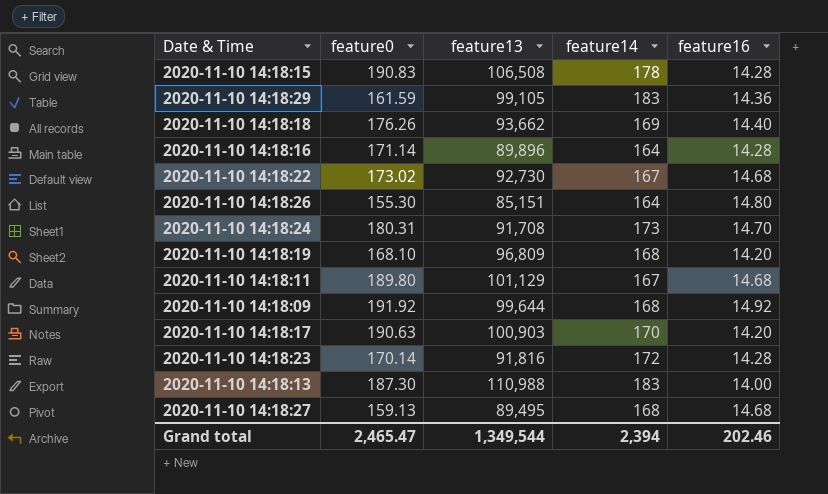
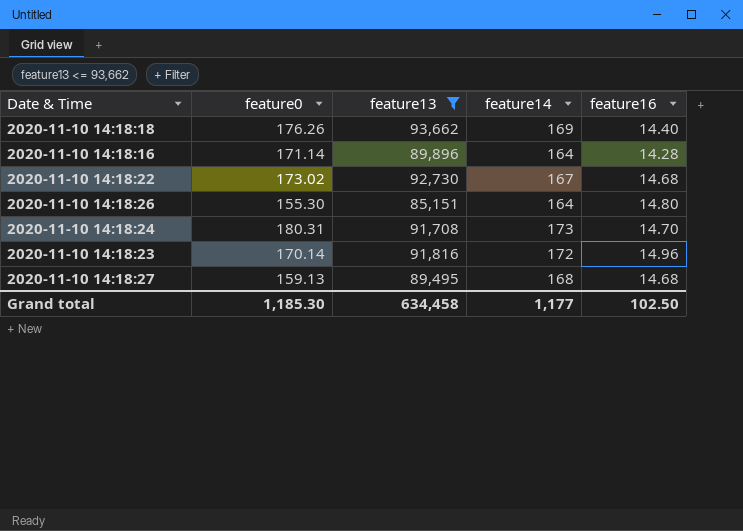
filter: none -> feature13 <= 93,662
2020-11-10 14:18:23 | feature16: 14.28 -> 14.96
Grand total | feature0: 2,465.47 -> 1,185.30
Grand total | feature13: 1,349,544 -> 634,458
Grand total | feature14: 2,394 -> 1,177
Grand total | feature16: 202.46 -> 102.50

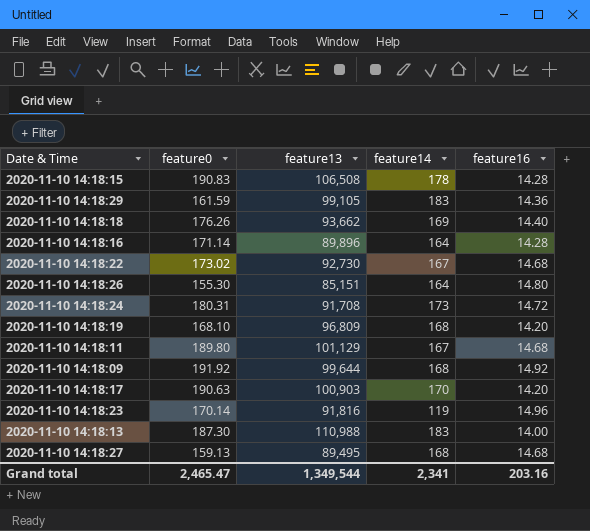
filter: feature13 <= 93,662 -> none
2020-11-10 14:18:24 | feature16: 14.70 -> 14.72
2020-11-10 14:18:23 | feature14: 172 -> 119
Grand total | feature0: 1,185.30 -> 2,465.47
Grand total | feature13: 634,458 -> 1,349,544
Grand total | feature14: 1,177 -> 2,341
Grand total | feature16: 102.50 -> 203.16

